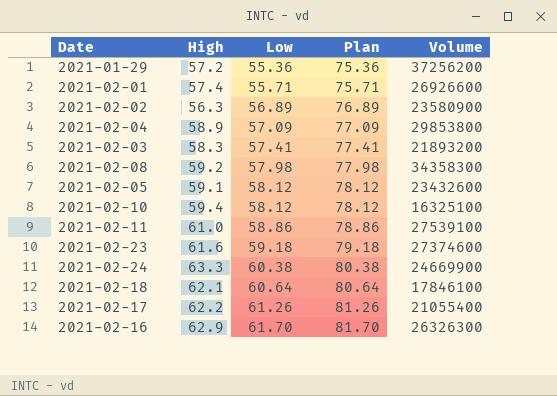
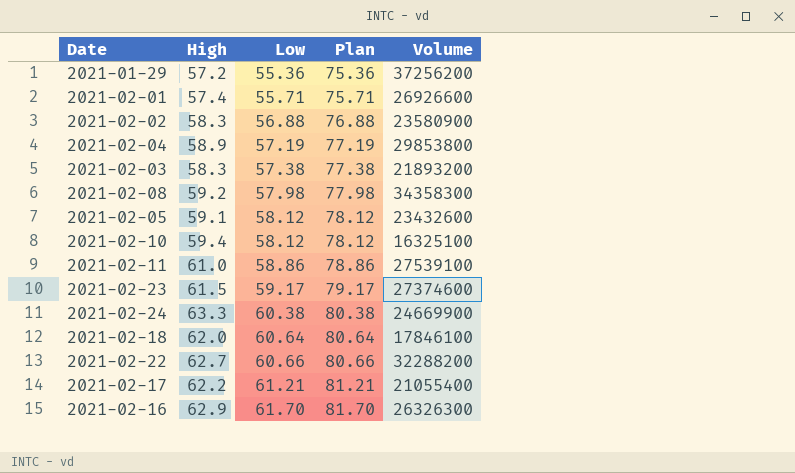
2021-02-02 | High: 56.3 -> 58.3
2021-02-02 | Low: 56.89 -> 56.88
2021-02-02 | Plan: 76.89 -> 76.88
2021-02-04 | Low: 57.09 -> 57.19
2021-02-04 | Plan: 77.09 -> 77.19
2021-02-03 | Low: 57.41 -> 57.38
2021-02-03 | Plan: 77.41 -> 77.38
2021-02-23 | High: 61.6 -> 61.5
2021-02-23 | Low: 59.18 -> 59.17
2021-02-23 | Plan: 79.18 -> 79.17
2021-02-18 | High: 62.1 -> 62.0
row 2021-02-22: none -> 62.7 | 60.66 | 80.66 | 32288200
2021-02-17 | Low: 61.26 -> 61.21
2021-02-17 | Plan: 81.26 -> 81.21

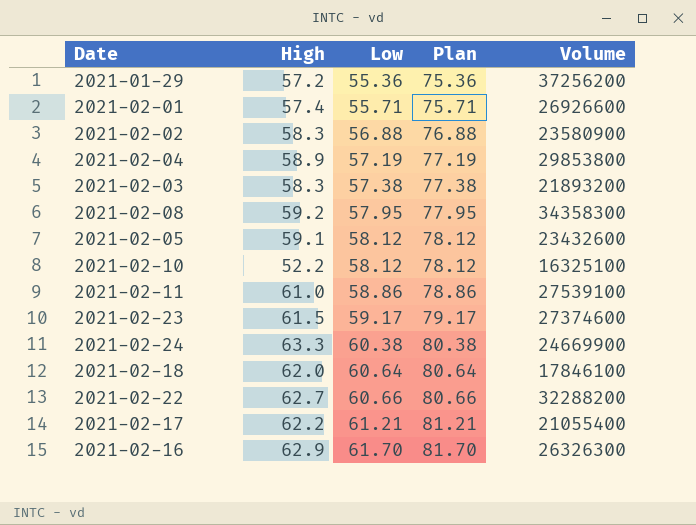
2021-02-08 | Low: 57.98 -> 57.95
2021-02-08 | Plan: 77.98 -> 77.95
2021-02-10 | High: 59.4 -> 52.2

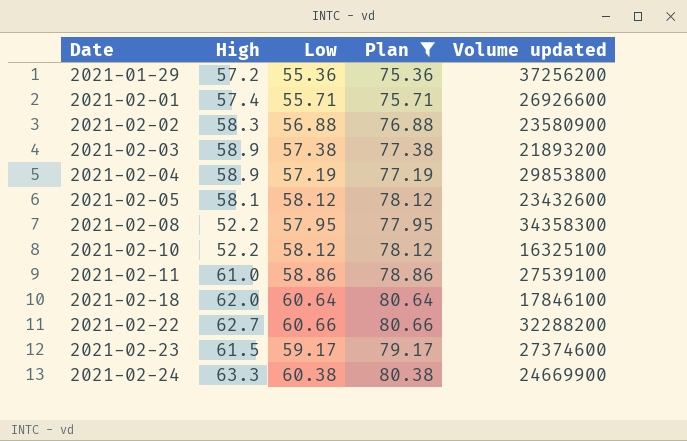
filter: none -> Plan <= 80.66
row order: Low ascending -> Date ascending
column name: Volume -> Volume updated
2021-02-03 | High: 58.3 -> 58.9
2021-02-05 | High: 59.1 -> 58.1
2021-02-08 | High: 59.2 -> 52.2

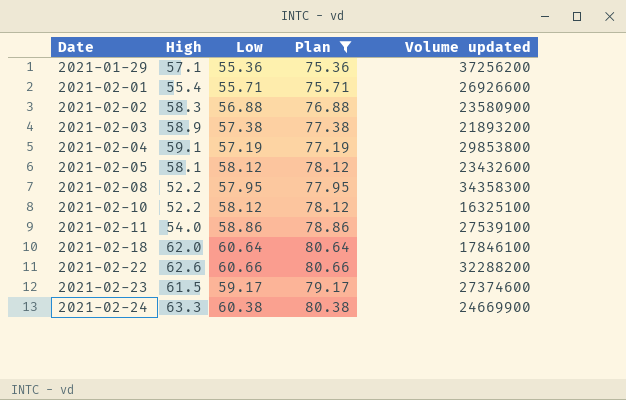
2021-01-29 | High: 57.2 -> 57.1
2021-02-01 | High: 57.4 -> 55.4
2021-02-04 | High: 58.9 -> 59.1
2021-02-11 | High: 61.0 -> 54.0
2021-02-22 | High: 62.7 -> 62.6

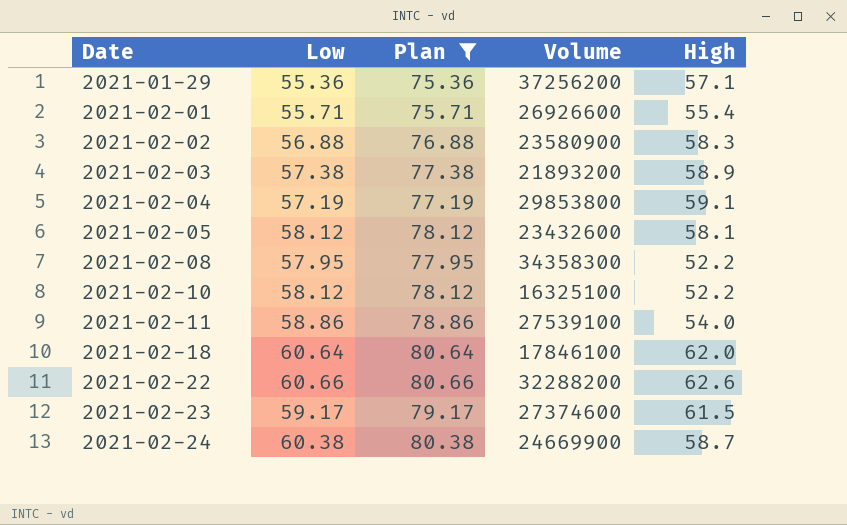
column name: Volume updated -> Volume
column High | position: 2 -> 5
2021-02-24 | High: 63.3 -> 58.7

